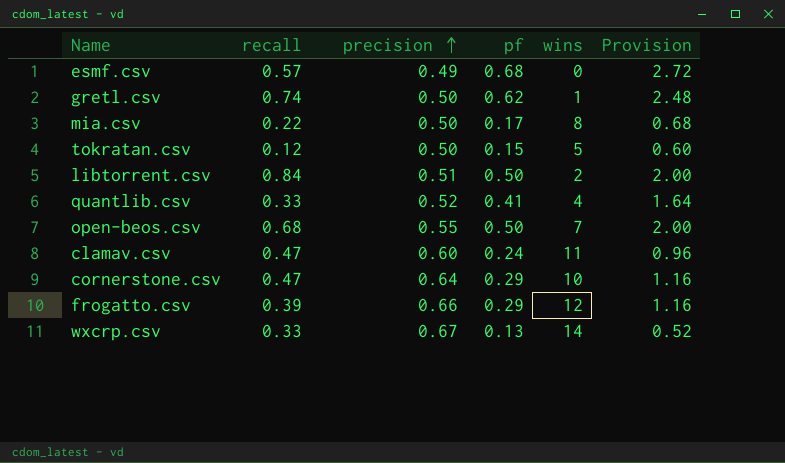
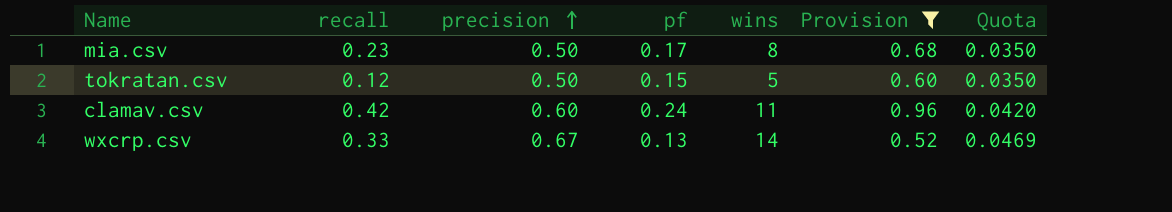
filter: none -> Provision <= 0.96
column Quota | formula: none -> [precision] * 0.07
mia.csv | recall: 0.22 -> 0.23
clamav.csv | recall: 0.47 -> 0.42

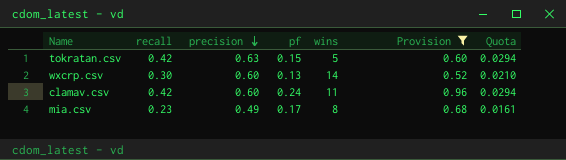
row order: precision ascending -> precision descending
column Quota | formula: [precision] * 0.07 -> [recall] * 0.07
tokratan.csv | recall: 0.12 -> 0.42
tokratan.csv | precision: 0.50 -> 0.63
wxcrp.csv | recall: 0.33 -> 0.30
wxcrp.csv | precision: 0.67 -> 0.60
mia.csv | precision: 0.50 -> 0.49

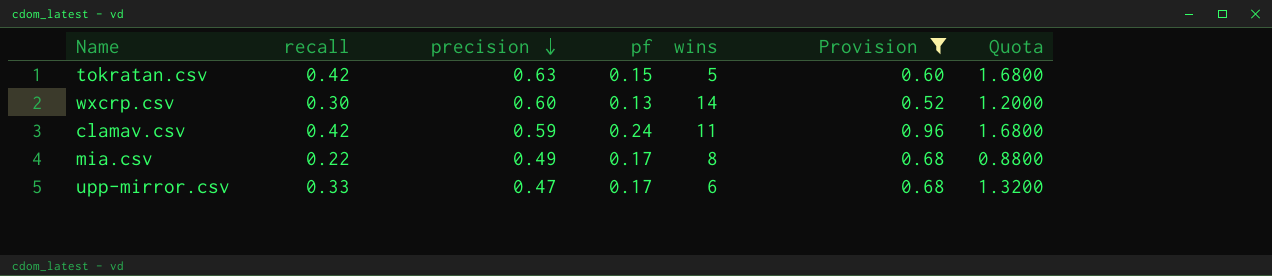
column Quota | formula: [recall] * 0.07 -> [recall] * 4
clamav.csv | precision: 0.60 -> 0.59
mia.csv | recall: 0.23 -> 0.22
row upp-mirror.csv: none -> 0.33 | 0.47 | 0.17 | 6 | 0.68 | 1.3200

